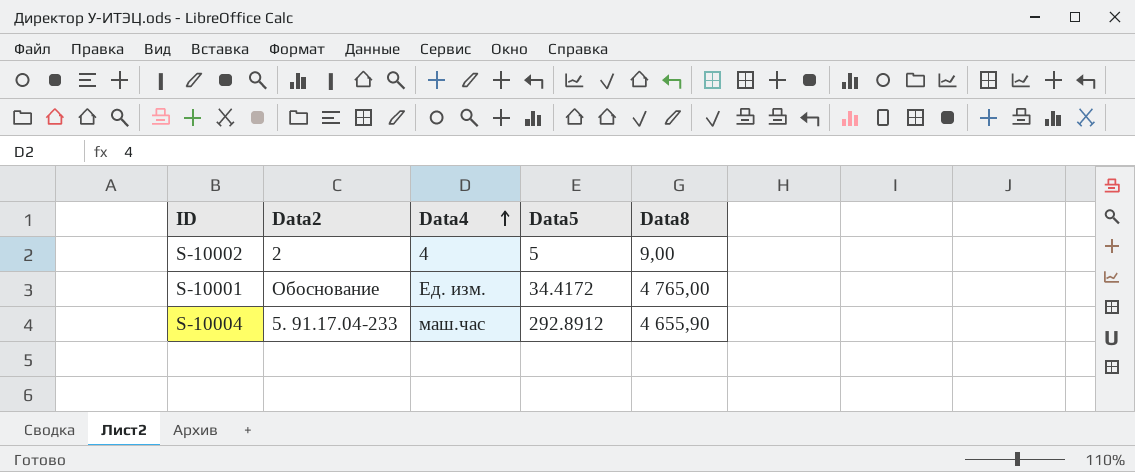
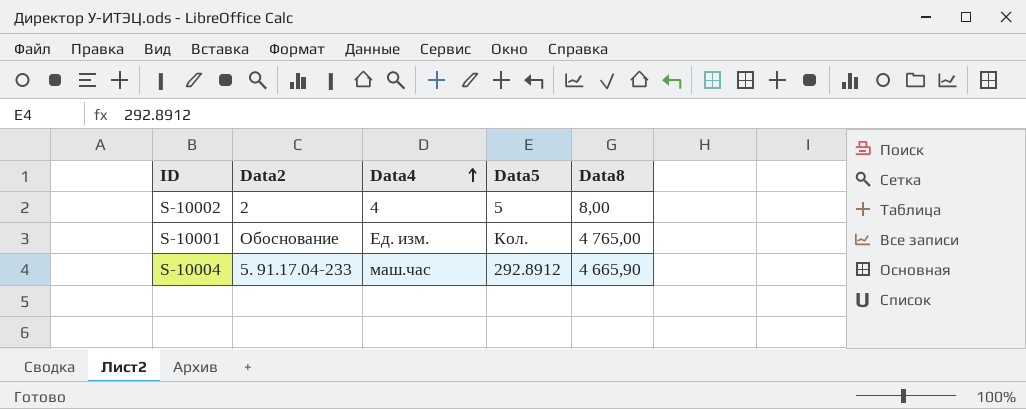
S-10002 | Data8: 9,00 -> 8,00
S-10001 | Data5: 34.4172 -> Кол.
S-10004 | Data8: 4 655,90 -> 4 665,90

